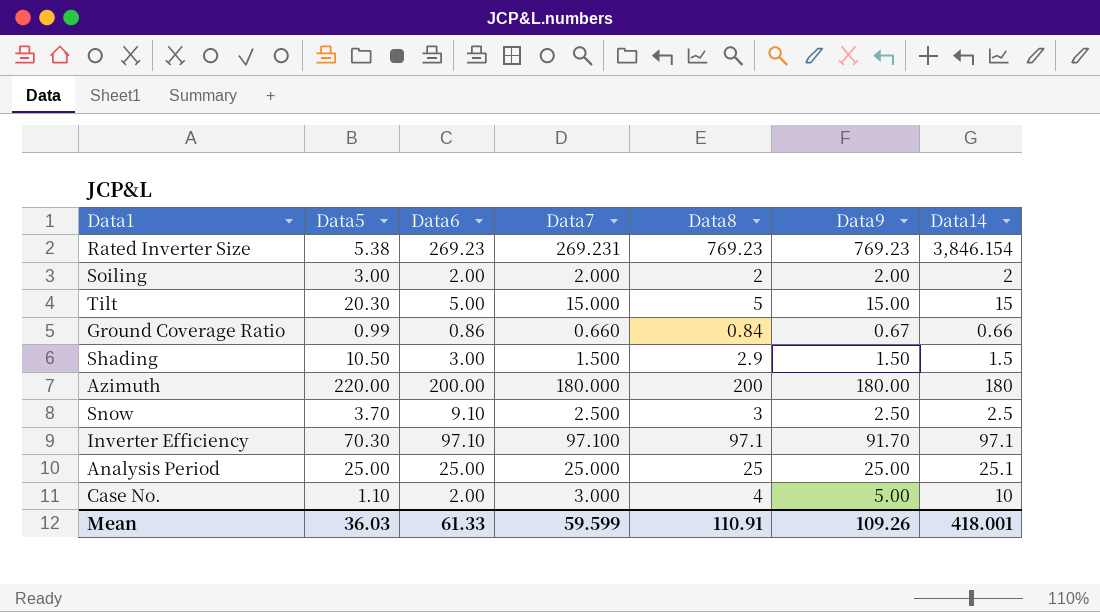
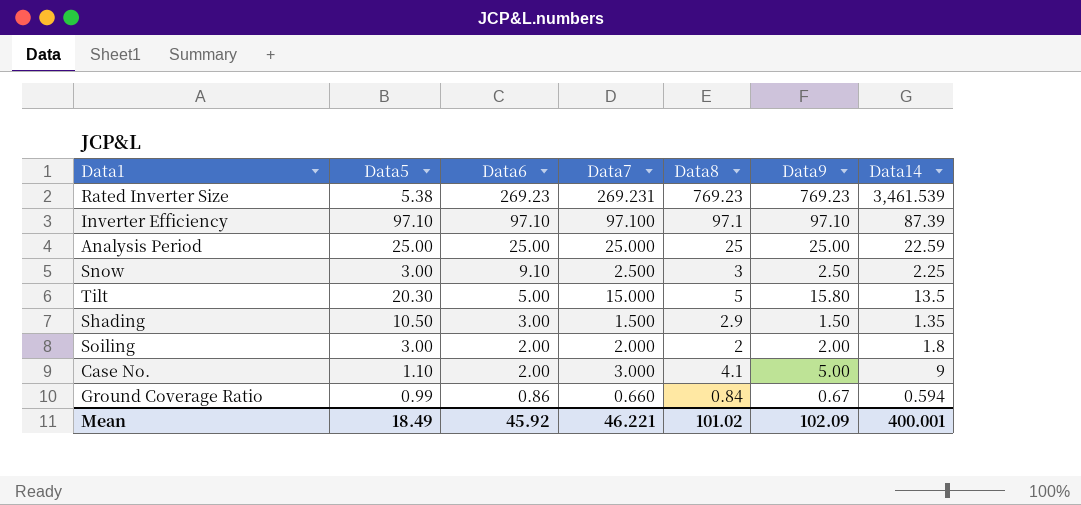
row order: none -> Data6 descending
row Azimuth: 220.00 | 200.00 | 180.000 | 200 | 180.00 | 180 -> none
Rated Inverter Size | Data14: 3,846.154 -> 3,461.539
Inverter Efficiency | Data5: 70.30 -> 97.10
Inverter Efficiency | Data9: 91.70 -> 97.10
Inverter Efficiency | Data14: 97.1 -> 87.39
Analysis Period | Data14: 25.1 -> 22.59
Snow | Data5: 3.70 -> 3.00
Snow | Data14: 2.5 -> 2.25
Tilt | Data9: 15.00 -> 15.80
Tilt | Data14: 15 -> 13.5
Shading | Data14: 1.5 -> 1.35
Soiling | Data14: 2 -> 1.8
Case No. | Data8: 4 -> 4.1
Case No. | Data14: 10 -> 9
Ground Coverage Ratio | Data14: 0.66 -> 0.594
Mean | Data5: 36.03 -> 18.49
Mean | Data6: 61.33 -> 45.92
Mean | Data7: 59.599 -> 46.221
Mean | Data8: 110.91 -> 101.02
Mean | Data9: 109.26 -> 102.09
Mean | Data14: 418.001 -> 400.001

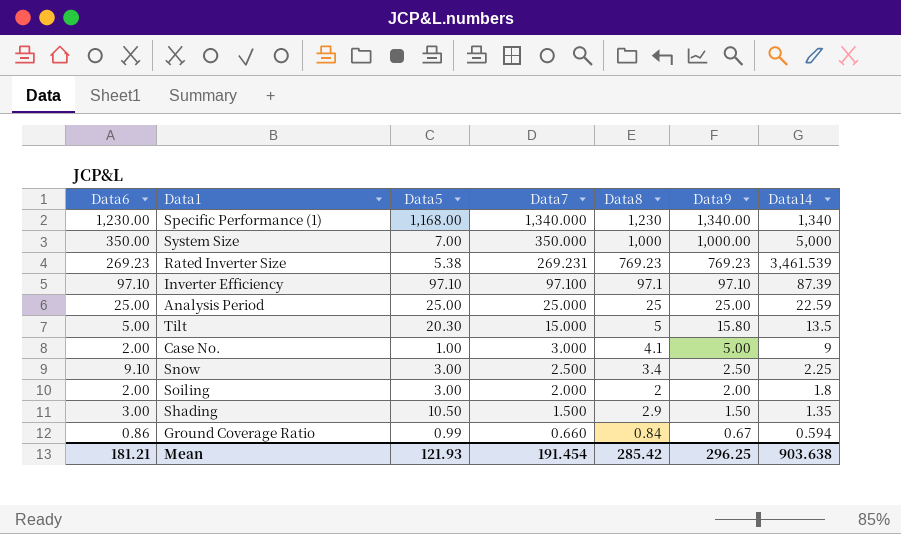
row order: Data6 descending -> Data7 descending
column Data6 | position: 3 -> 1
row Specific Performance (1): none -> 1,230.00 | 1,168.00 | 1,340.000 | 1,230 | 1,340.00 | 1,340
row System Size: none -> 350.00 | 7.00 | 350.000 | 1,000 | 1,000.00 | 5,000
Case No. | Data5: 1.10 -> 1.00
Snow | Data8: 3 -> 3.4
Mean | Data6: 45.92 -> 181.21
Mean | Data5: 18.49 -> 121.93
Mean | Data7: 46.221 -> 191.454
Mean | Data8: 101.02 -> 285.42
Mean | Data9: 102.09 -> 296.25
Mean | Data14: 400.001 -> 903.638

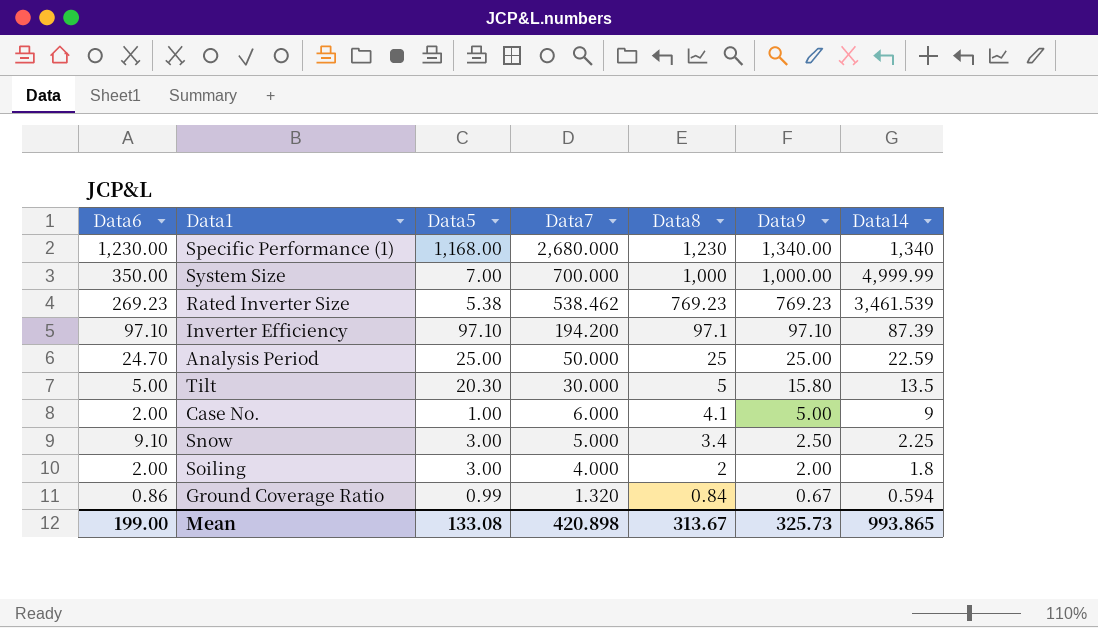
row Shading: 3.00 | 10.50 | 1.500 | 2.9 | 1.50 | 1.35 -> none
Specific Performance (1) | Data7: 1,340.000 -> 2,680.000
System Size | Data7: 350.000 -> 700.000
System Size | Data14: 5,000 -> 4,999.99
Rated Inverter Size | Data7: 269.231 -> 538.462
Inverter Efficiency | Data7: 97.100 -> 194.200
Analysis Period | Data6: 25.00 -> 24.70
Analysis Period | Data7: 25.000 -> 50.000
Tilt | Data7: 15.000 -> 30.000
Case No. | Data7: 3.000 -> 6.000
Snow | Data7: 2.500 -> 5.000
Soiling | Data7: 2.000 -> 4.000
Ground Coverage Ratio | Data7: 0.660 -> 1.320
Mean | Data6: 181.21 -> 199.00
Mean | Data5: 121.93 -> 133.08
Mean | Data7: 191.454 -> 420.898
Mean | Data8: 285.42 -> 313.67
Mean | Data9: 296.25 -> 325.73
Mean | Data14: 903.638 -> 993.865

